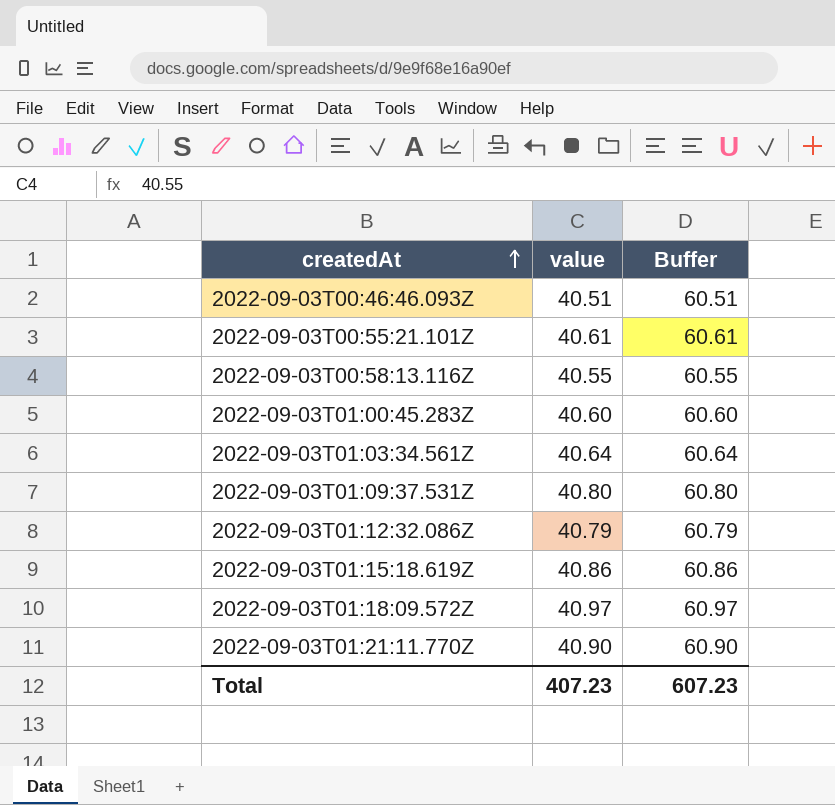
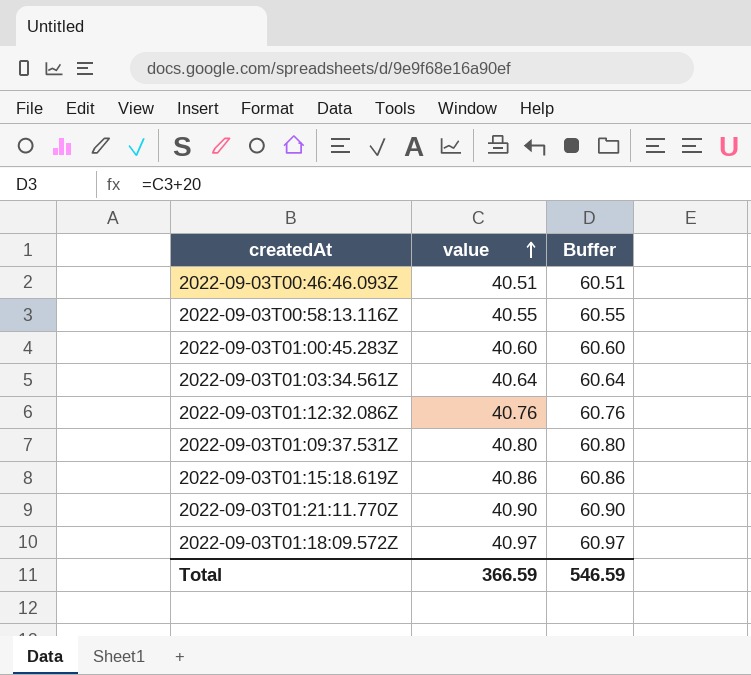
row order: createdAt ascending -> value ascending
row 2022-09-03T00:55:21.101Z: 40.61 | 60.61 -> none
2022-09-03T01:12:32.086Z | value: 40.79 -> 40.76
2022-09-03T01:12:32.086Z | Buffer: 60.79 -> 60.76
Total | value: 407.23 -> 366.59
Total | Buffer: 607.23 -> 546.59

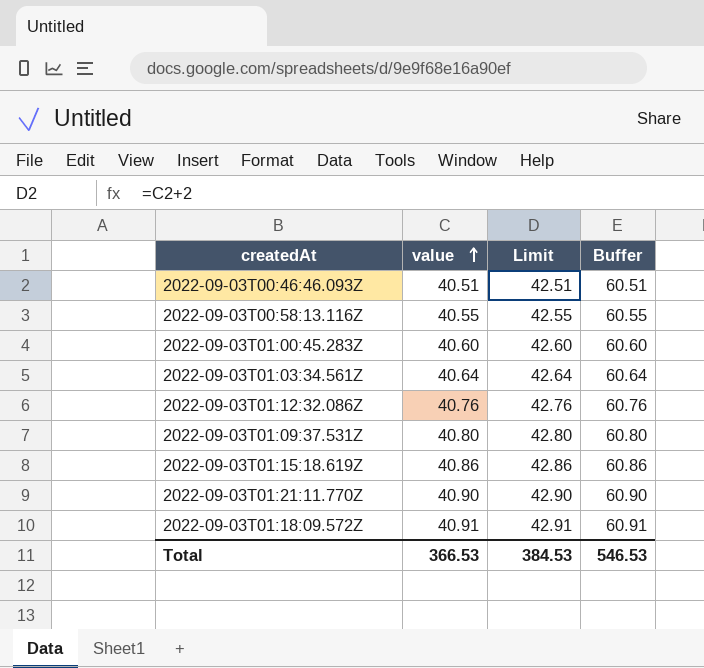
column Limit | formula: none -> [value] + 2
2022-09-03T01:18:09.572Z | value: 40.97 -> 40.91
2022-09-03T01:18:09.572Z | Buffer: 60.97 -> 60.91
Total | value: 366.59 -> 366.53
Total | Buffer: 546.59 -> 546.53

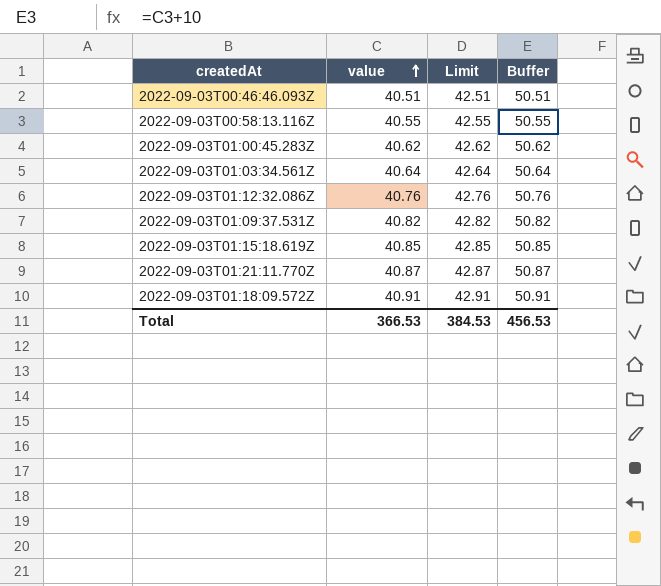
column Buffer | formula: [value] + 20 -> [value] + 10
2022-09-03T01:00:45.283Z | value: 40.60 -> 40.62
2022-09-03T01:00:45.283Z | Limit: 42.60 -> 42.62
2022-09-03T01:09:37.531Z | value: 40.80 -> 40.82
2022-09-03T01:09:37.531Z | Limit: 42.80 -> 42.82
2022-09-03T01:15:18.619Z | value: 40.86 -> 40.85
2022-09-03T01:15:18.619Z | Limit: 42.86 -> 42.85
2022-09-03T01:21:11.770Z | value: 40.90 -> 40.87
2022-09-03T01:21:11.770Z | Limit: 42.90 -> 42.87
Total | Buffer: 546.53 -> 456.53

